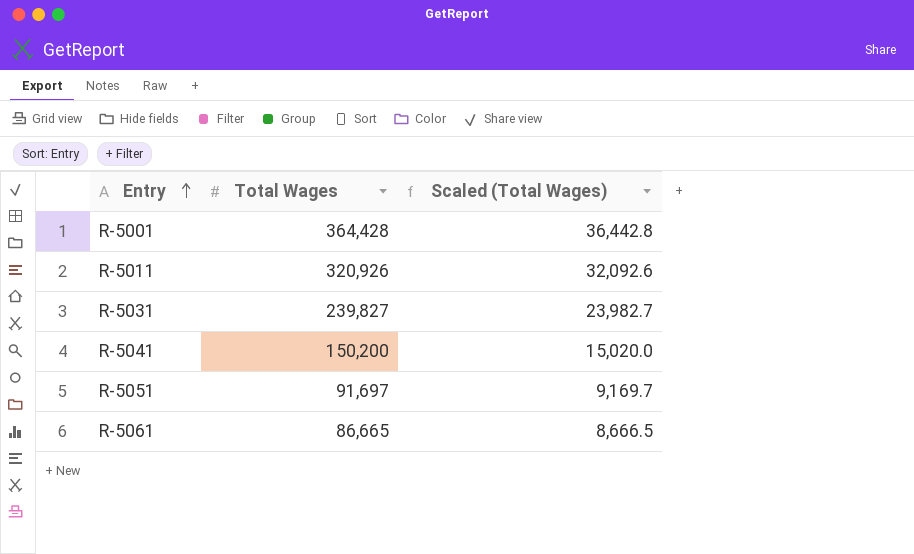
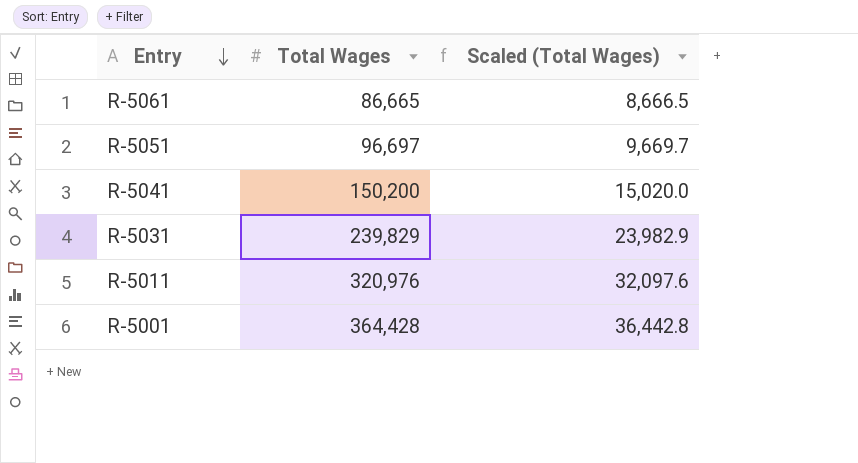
row order: Entry ascending -> Entry descending
R-5051 | Total Wages: 91,697 -> 96,697
R-5051 | Scaled (Total Wages): 9,169.7 -> 9,669.7
R-5031 | Total Wages: 239,827 -> 239,829
R-5031 | Scaled (Total Wages): 23,982.7 -> 23,982.9
R-5011 | Total Wages: 320,926 -> 320,976
R-5011 | Scaled (Total Wages): 32,092.6 -> 32,097.6

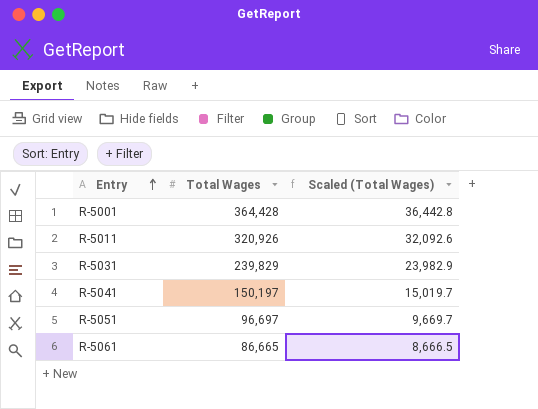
row order: Entry descending -> Entry ascending
R-5011 | Total Wages: 320,976 -> 320,926
R-5011 | Scaled (Total Wages): 32,097.6 -> 32,092.6
R-5041 | Total Wages: 150,200 -> 150,197
R-5041 | Scaled (Total Wages): 15,020.0 -> 15,019.7

